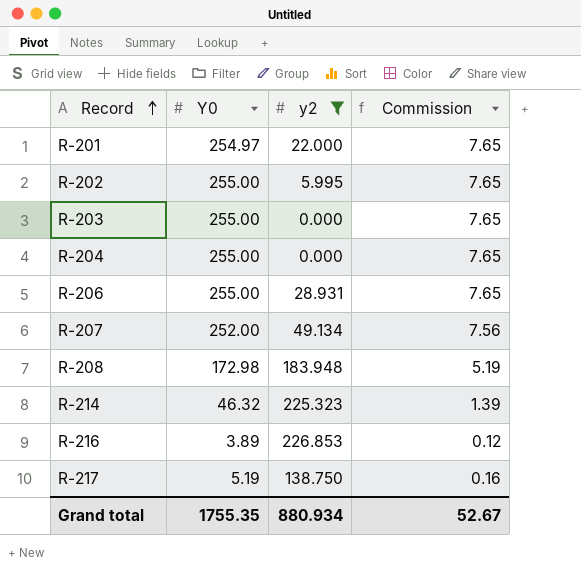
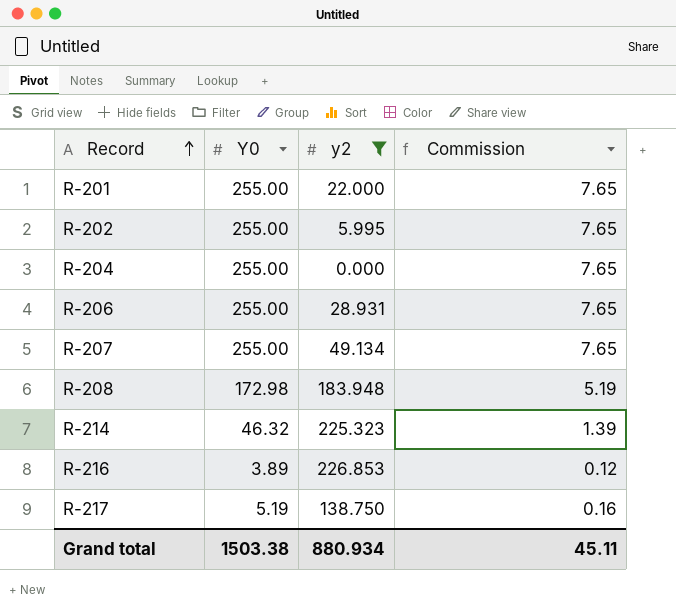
row R-203: 255.00 | 0.000 | 7.65 -> none
R-201 | Y0: 254.97 -> 255.00
R-207 | Y0: 252.00 -> 255.00
R-207 | Commission: 7.56 -> 7.65
Grand total | Y0: 1755.35 -> 1503.38
Grand total | Commission: 52.67 -> 45.11

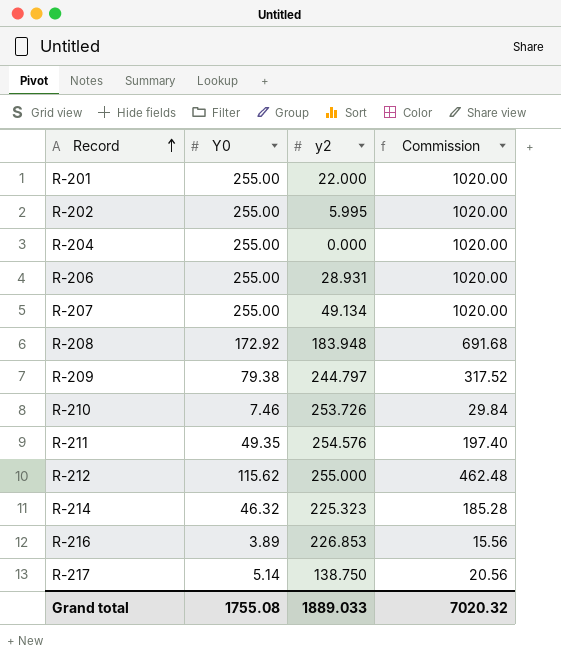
filter: y2 <= 226.853 -> none
column Commission | formula: [Y0] * 0.03 -> [Y0] * 4
R-208 | Y0: 172.98 -> 172.92
R-217 | Y0: 5.19 -> 5.14
Grand total | Y0: 1503.38 -> 1755.08
Grand total | y2: 880.934 -> 1889.033
Grand total | Commission: 45.11 -> 7020.32

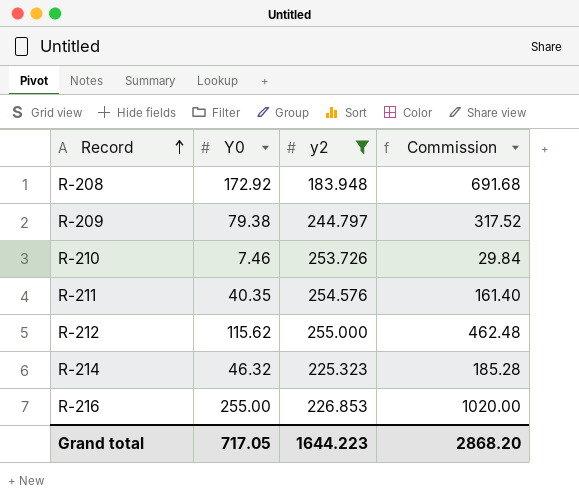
filter: none -> y2 >= 183.948
R-211 | Y0: 49.35 -> 40.35
R-211 | Commission: 197.40 -> 161.40
R-216 | Y0: 3.89 -> 255.00
R-216 | Commission: 15.56 -> 1020.00
Grand total | Y0: 1755.08 -> 717.05
Grand total | y2: 1889.033 -> 1644.223
Grand total | Commission: 7020.32 -> 2868.20

